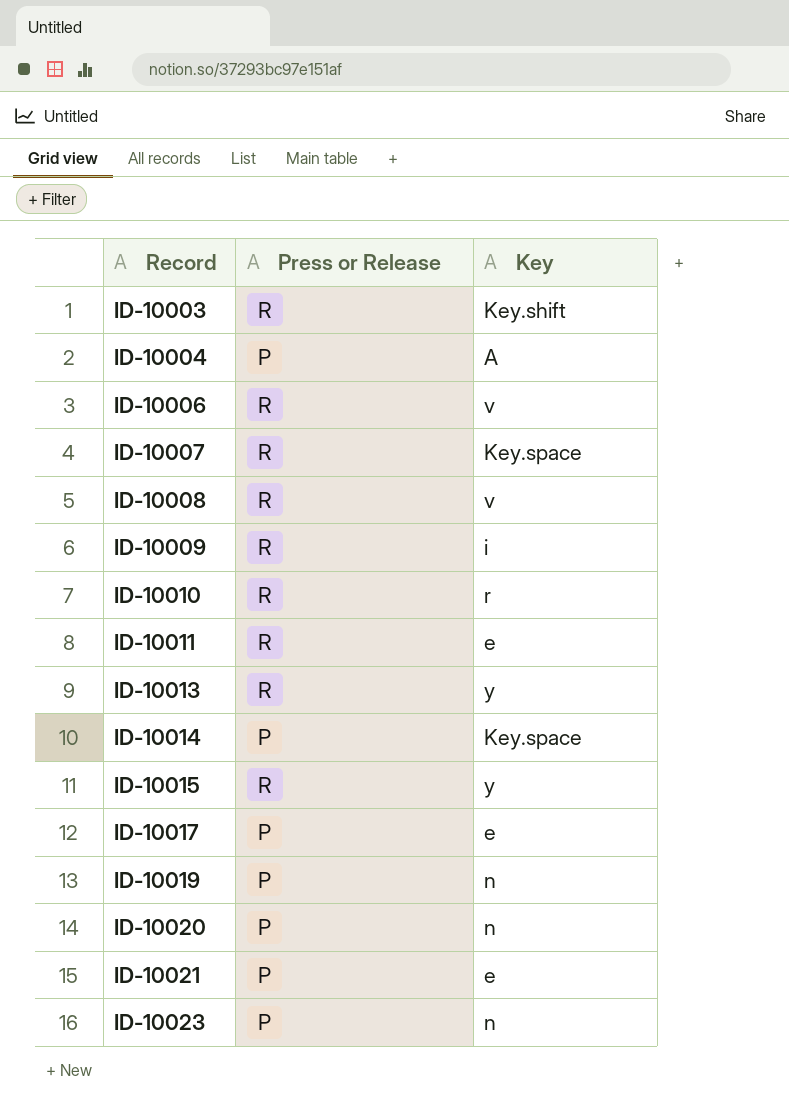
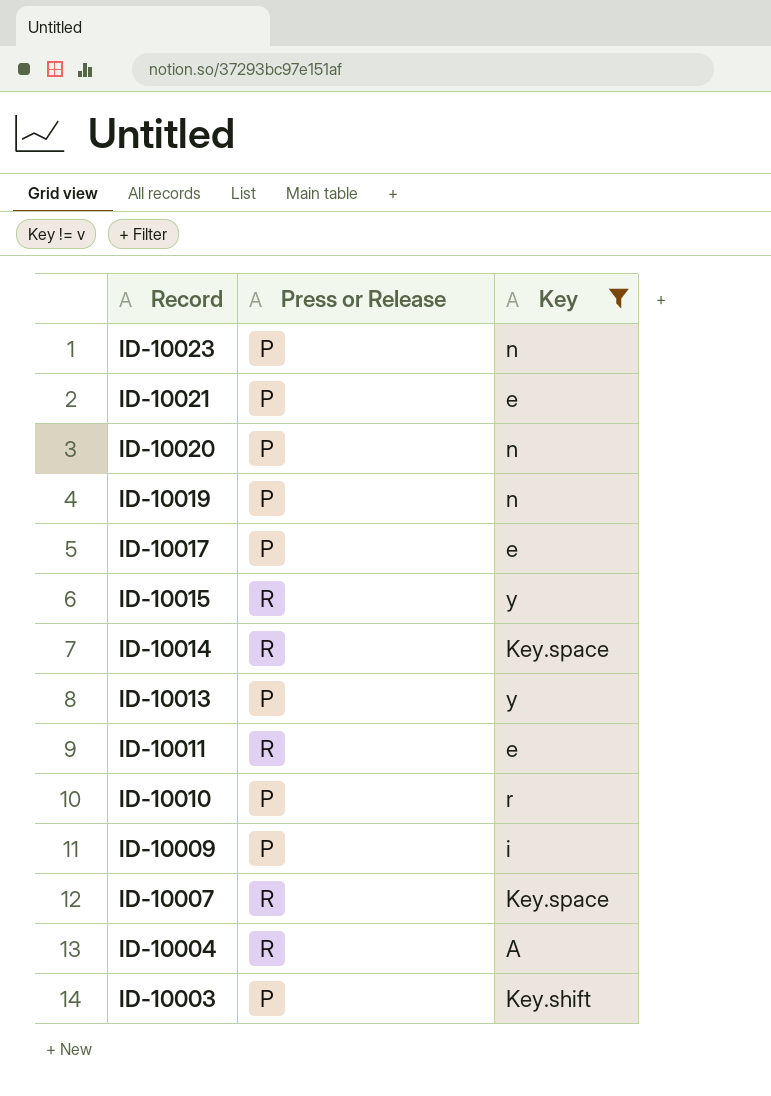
filter: none -> Key != v
row order: Record ascending -> Record descending
ID-10014 | Press or Release: P -> R
ID-10013 | Press or Release: R -> P
ID-10010 | Press or Release: R -> P
ID-10009 | Press or Release: R -> P
ID-10004 | Press or Release: P -> R
ID-10003 | Press or Release: R -> P

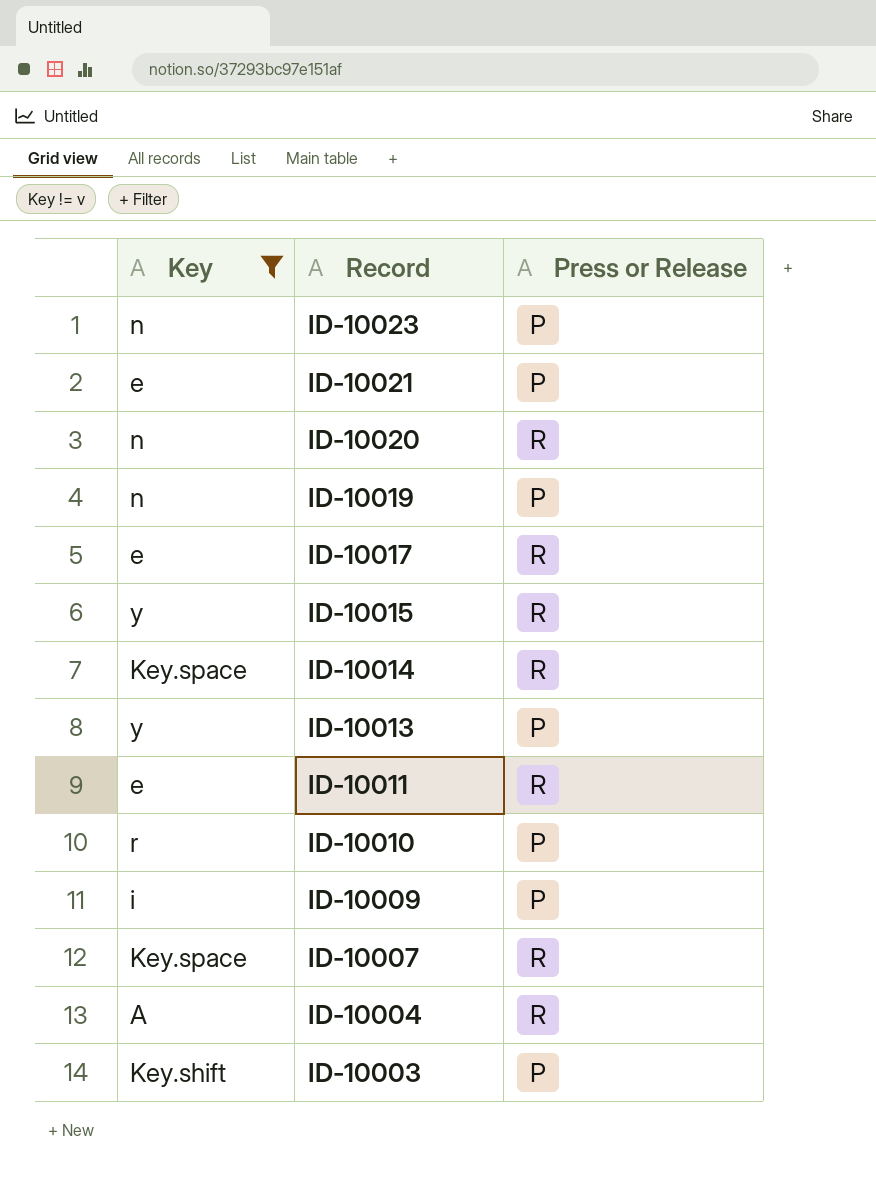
column Key | position: 3 -> 1
ID-10020 | Press or Release: P -> R
ID-10017 | Press or Release: P -> R

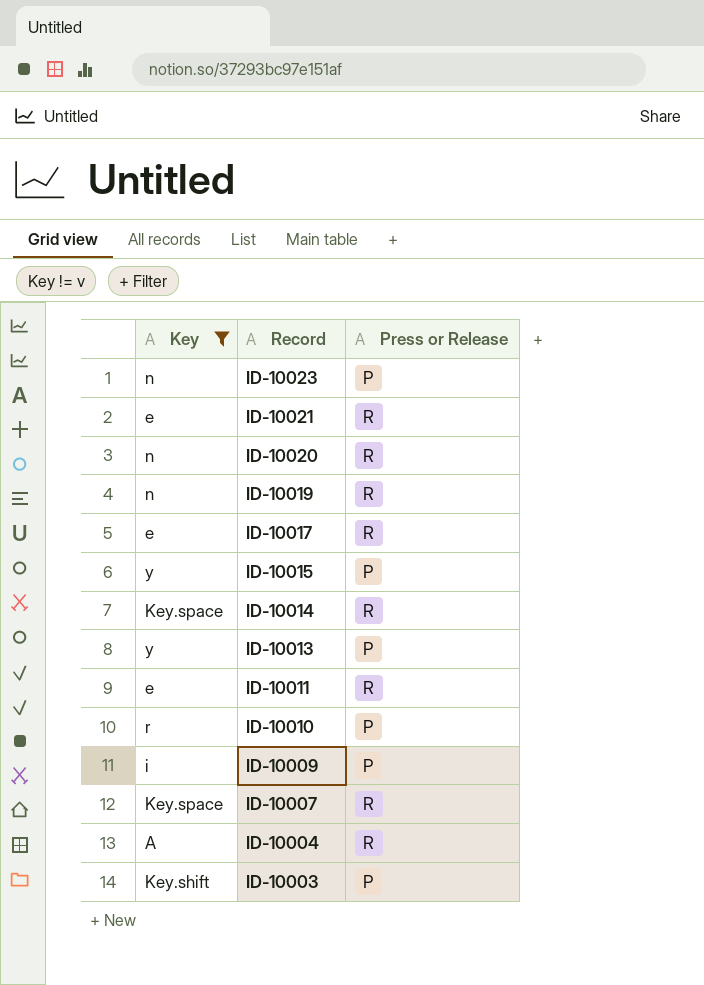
ID-10021 | Press or Release: P -> R
ID-10019 | Press or Release: P -> R
ID-10015 | Press or Release: R -> P

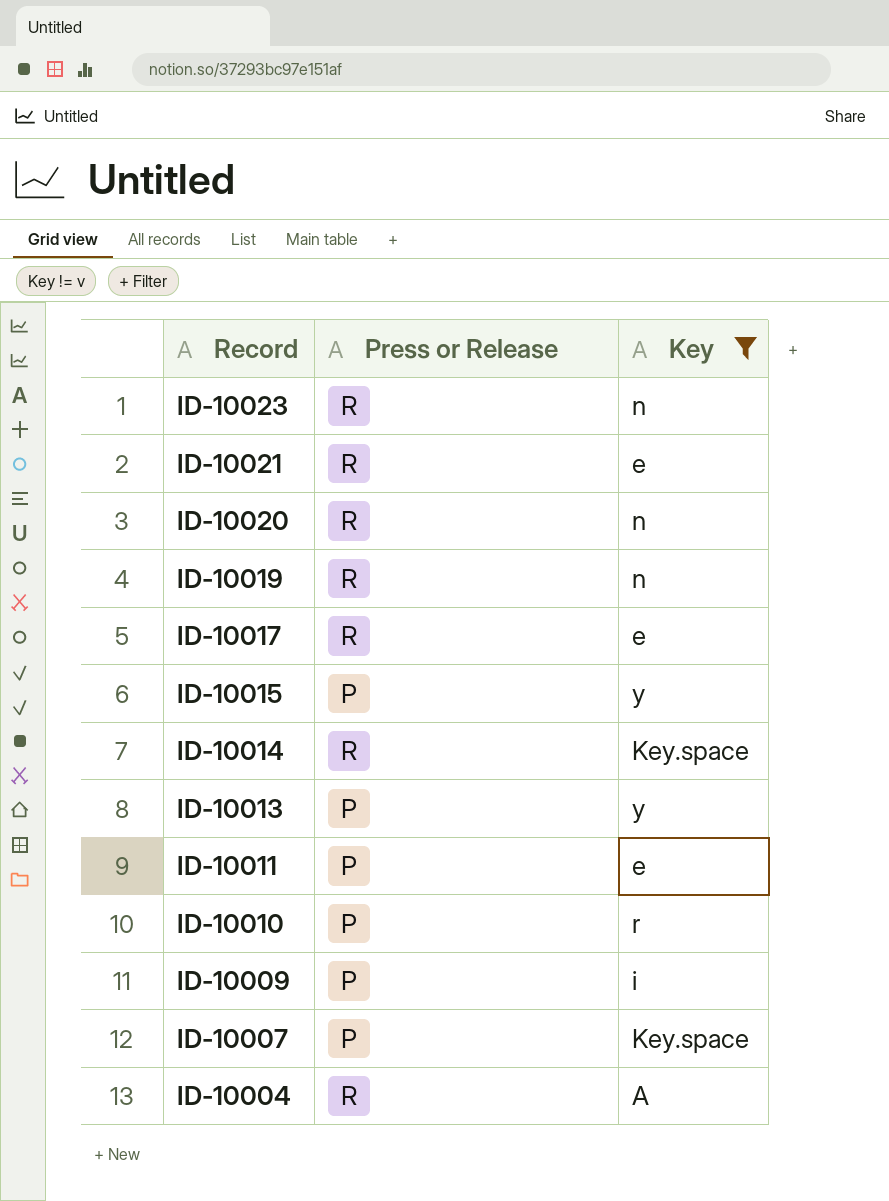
column Key | position: 1 -> 3
row ID-10003: Key.shift | P -> none
ID-10023 | Press or Release: P -> R
ID-10011 | Press or Release: R -> P
ID-10007 | Press or Release: R -> P

